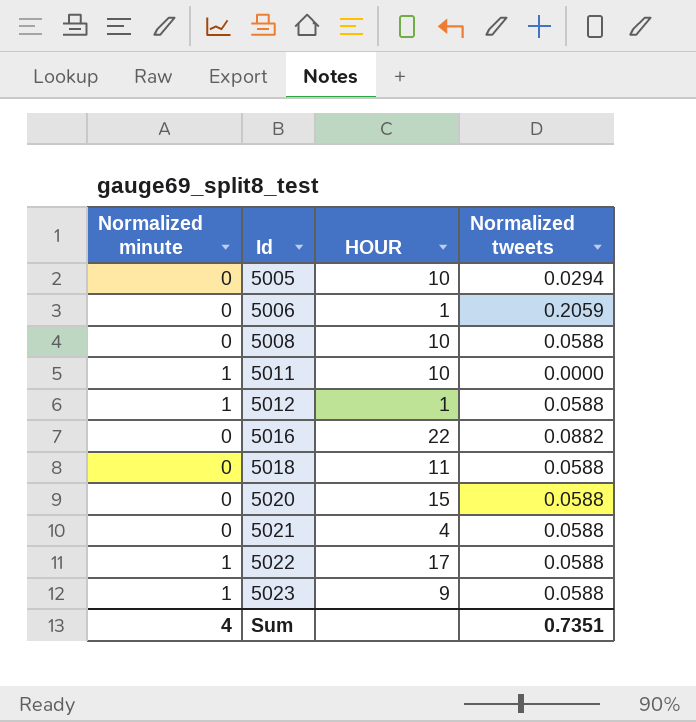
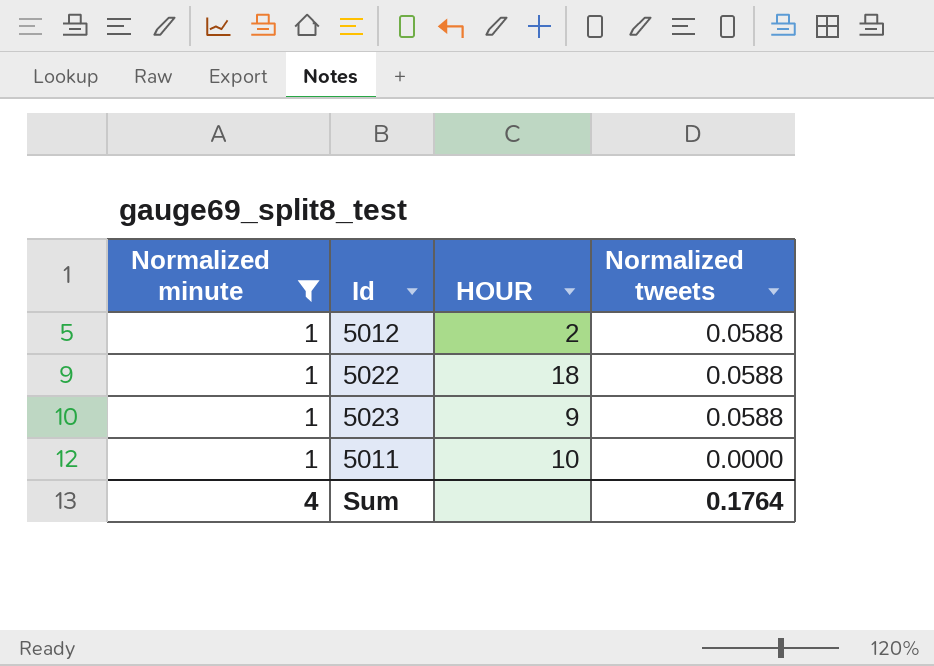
filter: none -> Normalized minute = 1
row order: Id ascending -> Normalized tweets descending
5012 | HOUR: 1 -> 2
5022 | HOUR: 17 -> 18
Sum | Normalized tweets: 0.7351 -> 0.1764

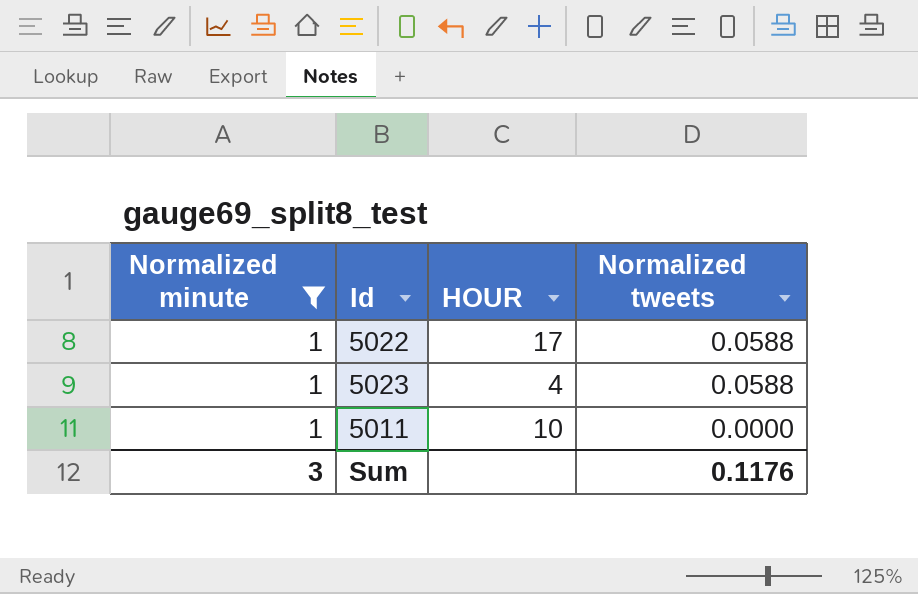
row 5012: 1 | 2 | 0.0588 -> none
5022 | HOUR: 18 -> 17
5023 | HOUR: 9 -> 4
Sum | Normalized minute: 4 -> 3
Sum | Normalized tweets: 0.1764 -> 0.1176

